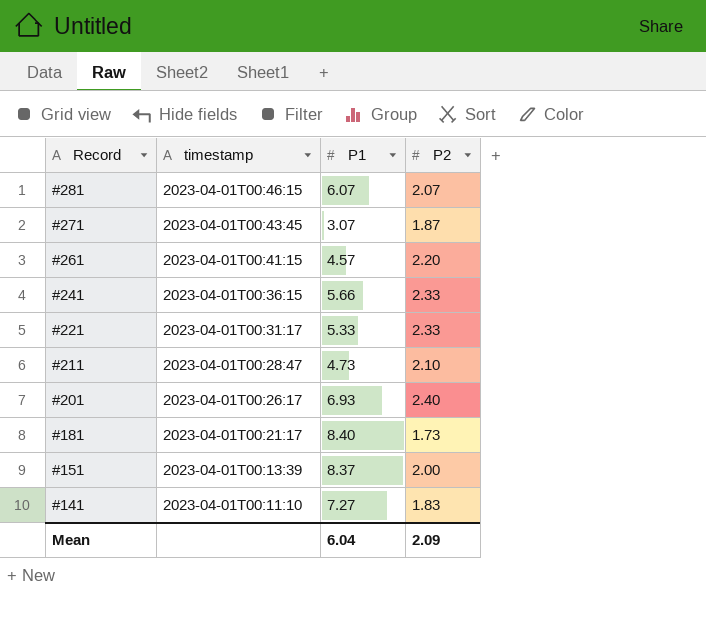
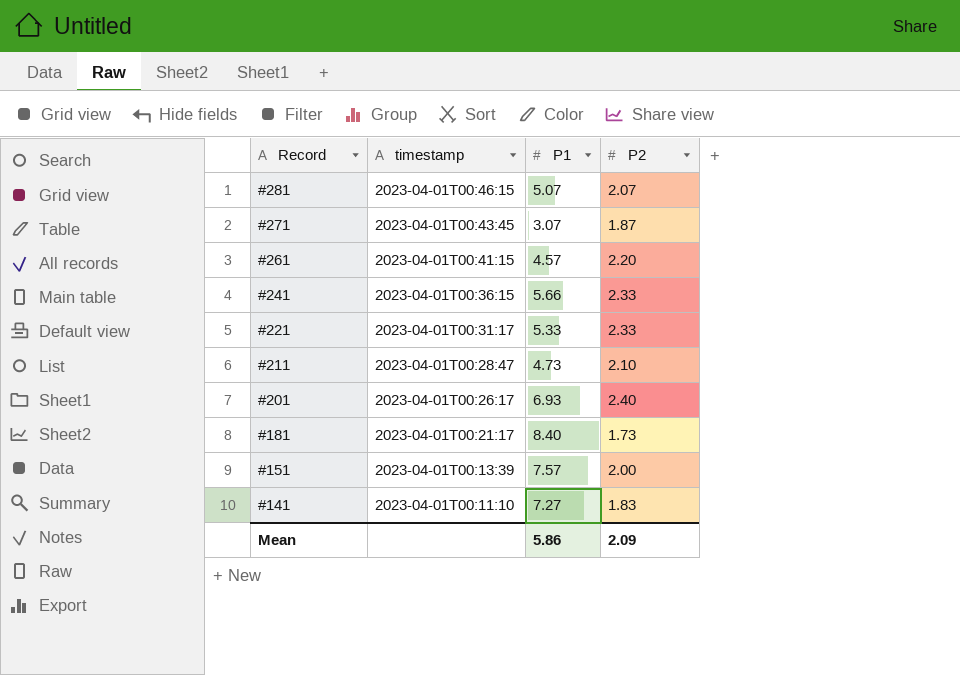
#281 | P1: 6.07 -> 5.07
#151 | P1: 8.37 -> 7.57
Mean | P1: 6.04 -> 5.86

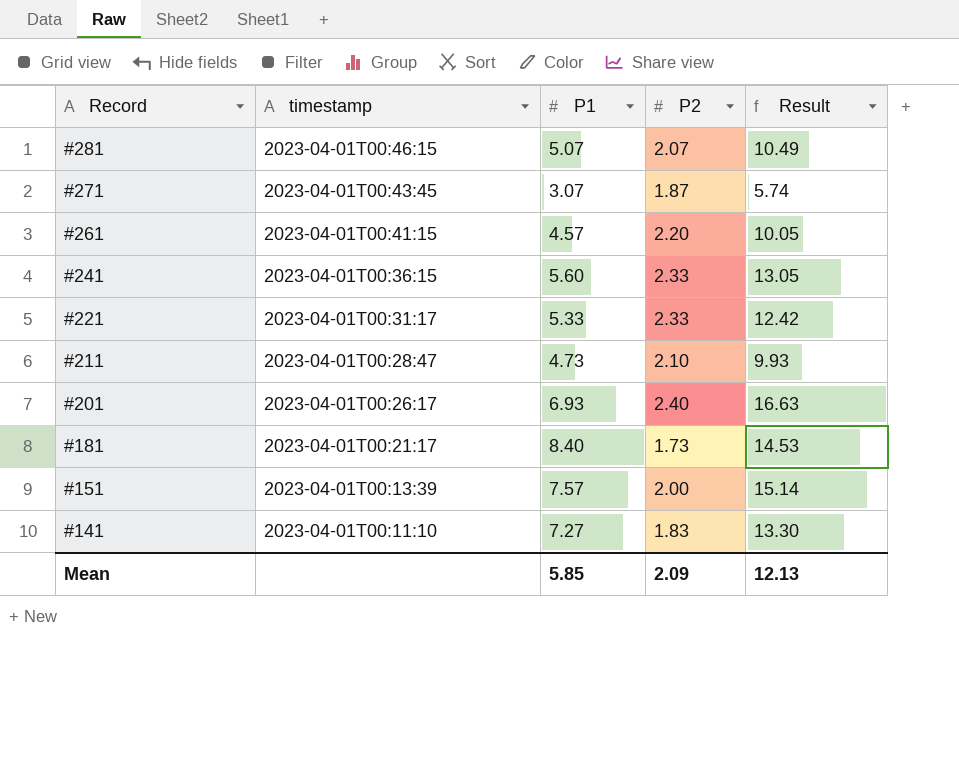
column Result | formula: none -> [P1] * [P2]
#241 | P1: 5.66 -> 5.60
Mean | P1: 5.86 -> 5.85

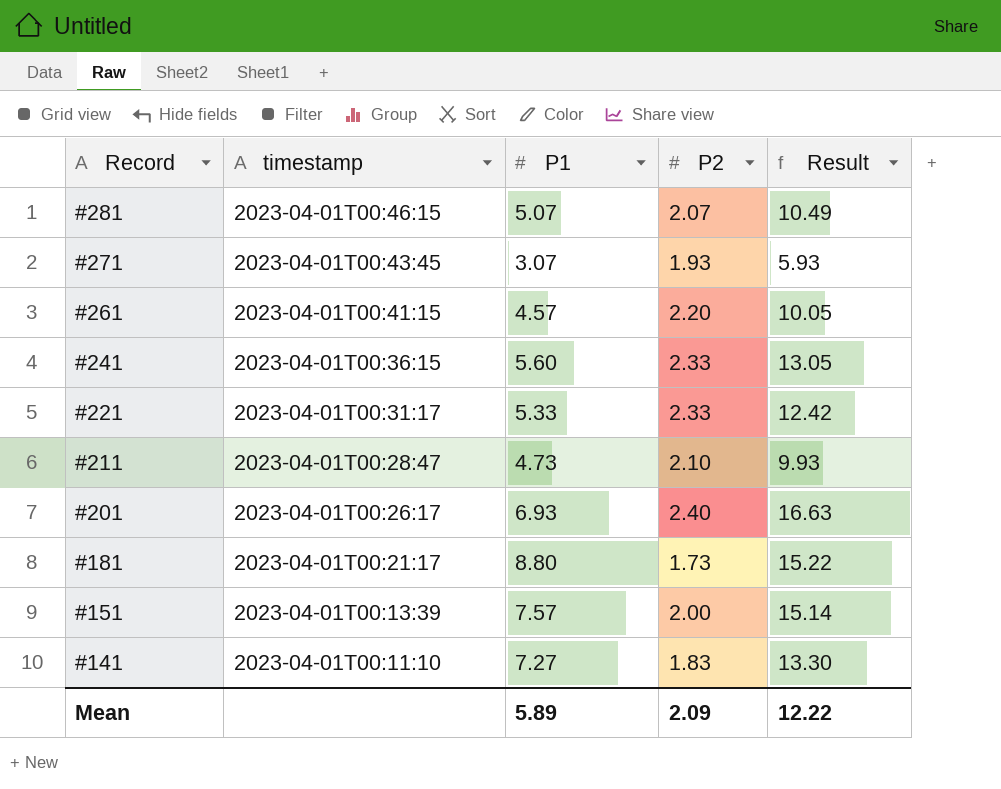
#271 | P2: 1.87 -> 1.93
#271 | Result: 5.74 -> 5.93
#181 | P1: 8.40 -> 8.80
#181 | Result: 14.53 -> 15.22
Mean | P1: 5.85 -> 5.89
Mean | Result: 12.13 -> 12.22

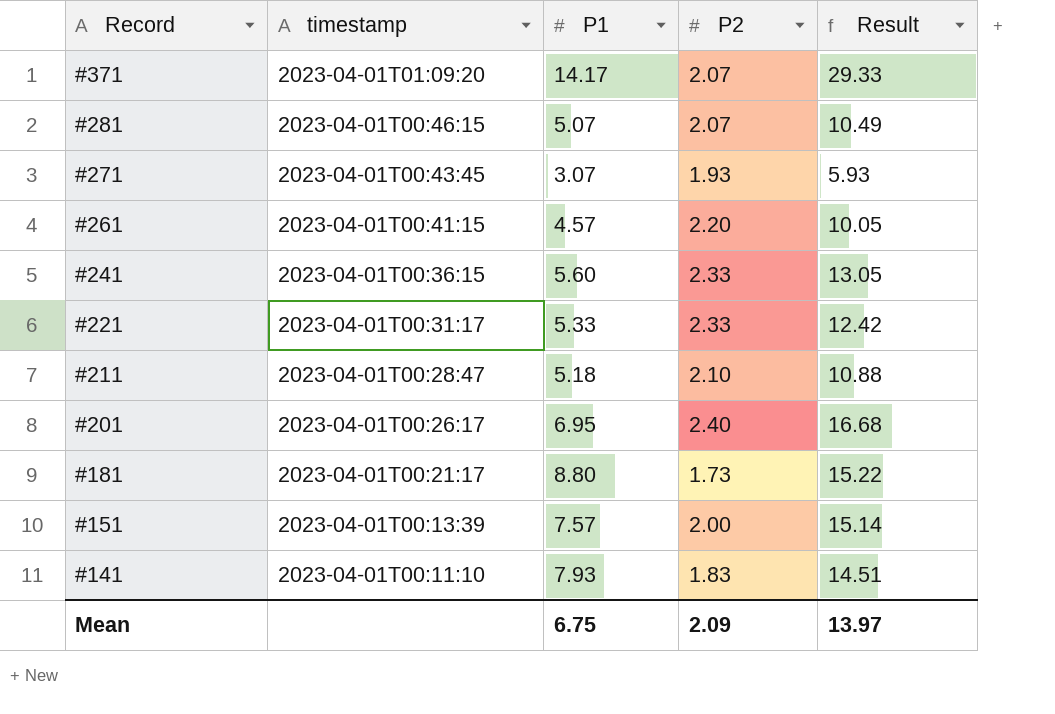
row #371: none -> 2023-04-01T01:09:20 | 14.17 | 2.07 | 29.33
#211 | P1: 4.73 -> 5.18
#211 | Result: 9.93 -> 10.88
#201 | P1: 6.93 -> 6.95
#201 | Result: 16.63 -> 16.68
#141 | P1: 7.27 -> 7.93
#141 | Result: 13.30 -> 14.51
Mean | P1: 5.89 -> 6.75
Mean | Result: 12.22 -> 13.97

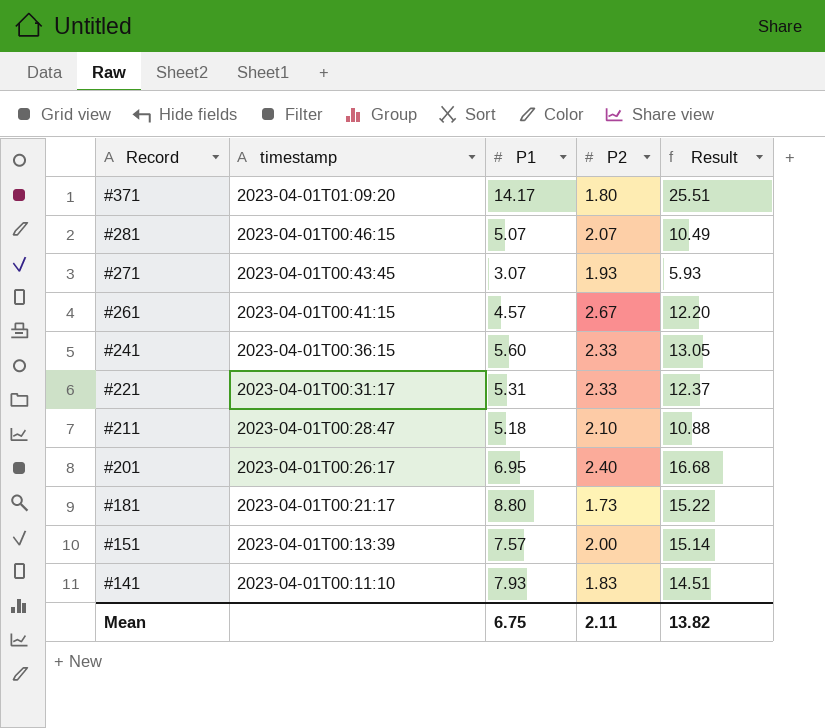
#371 | P2: 2.07 -> 1.80
#371 | Result: 29.33 -> 25.51
#261 | P2: 2.20 -> 2.67
#261 | Result: 10.05 -> 12.20
#221 | P1: 5.33 -> 5.31
#221 | Result: 12.42 -> 12.37
Mean | P2: 2.09 -> 2.11
Mean | Result: 13.97 -> 13.82

